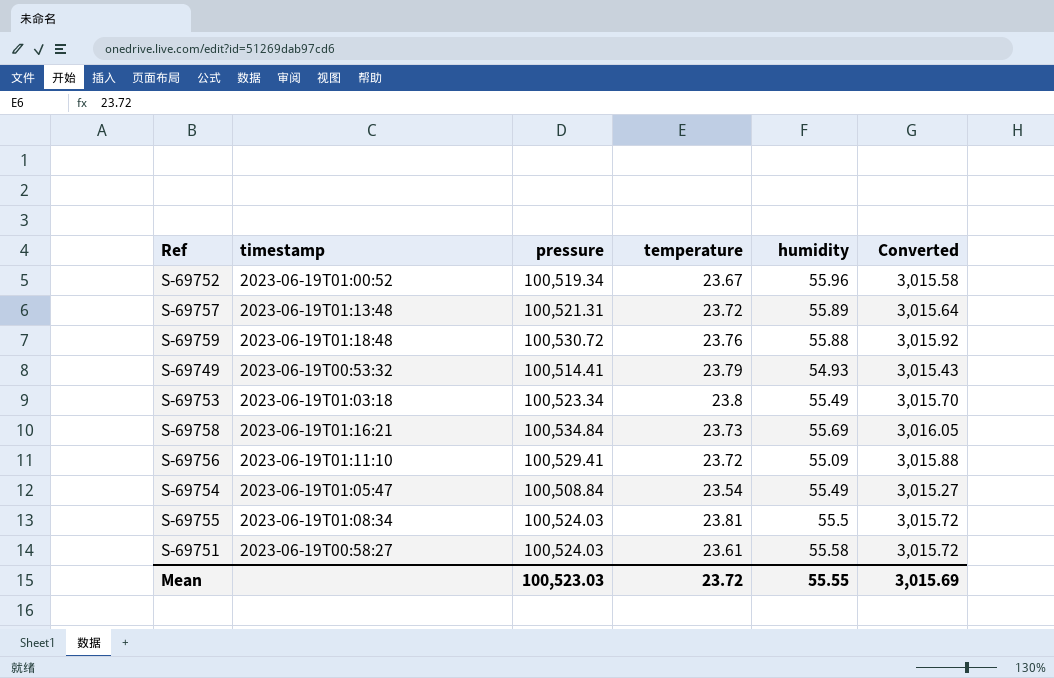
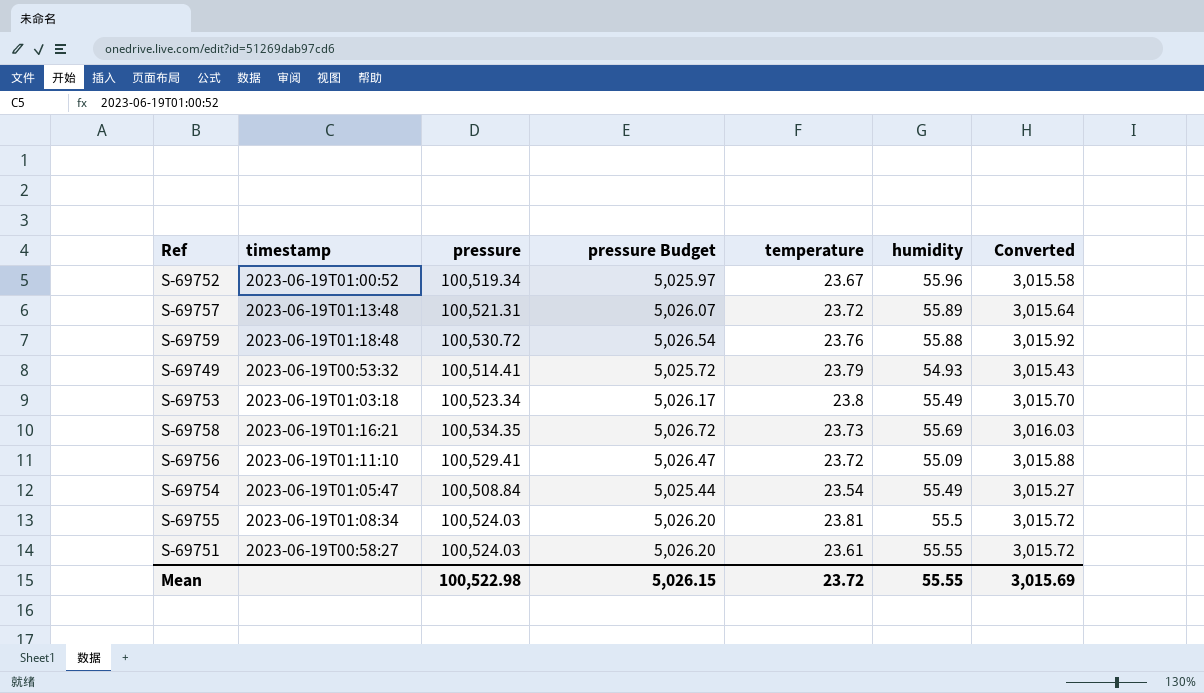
column pressure Budget | formula: none -> [pressure] * 0.05
S-69758 | pressure: 100,534.84 -> 100,534.35
S-69758 | Converted: 3,016.05 -> 3,016.03
S-69751 | humidity: 55.58 -> 55.55
Mean | pressure: 100,523.03 -> 100,522.98

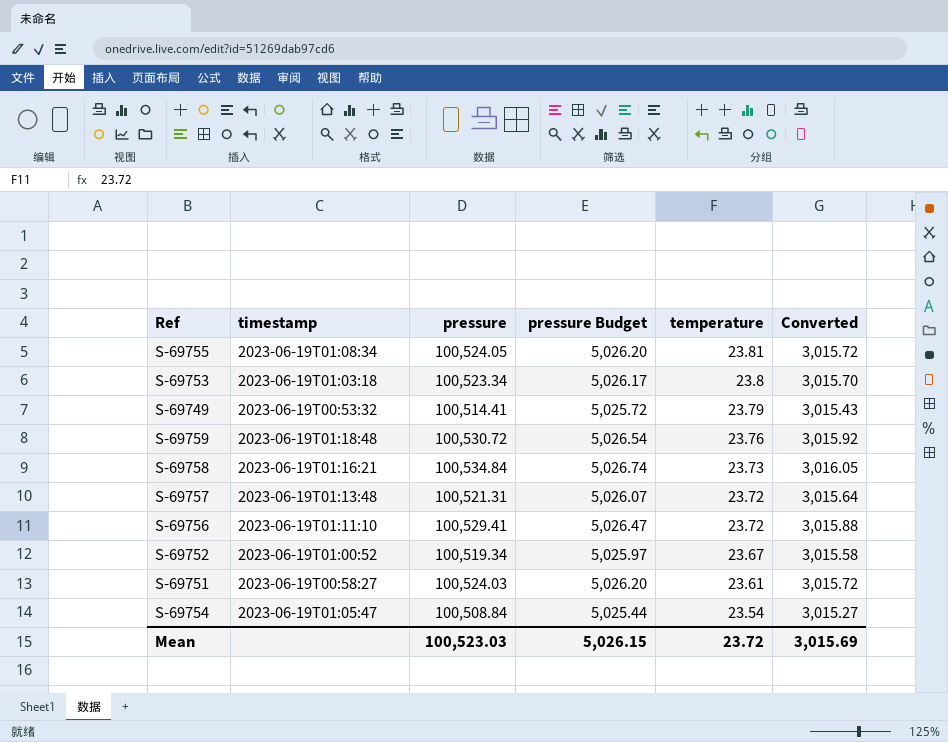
row order: none -> temperature descending
column humidity | position: 6 -> none
S-69755 | pressure: 100,524.03 -> 100,524.05
S-69758 | pressure: 100,534.35 -> 100,534.84
S-69758 | pressure Budget: 5,026.72 -> 5,026.74
S-69758 | Converted: 3,016.03 -> 3,016.05
Mean | pressure: 100,522.98 -> 100,523.03

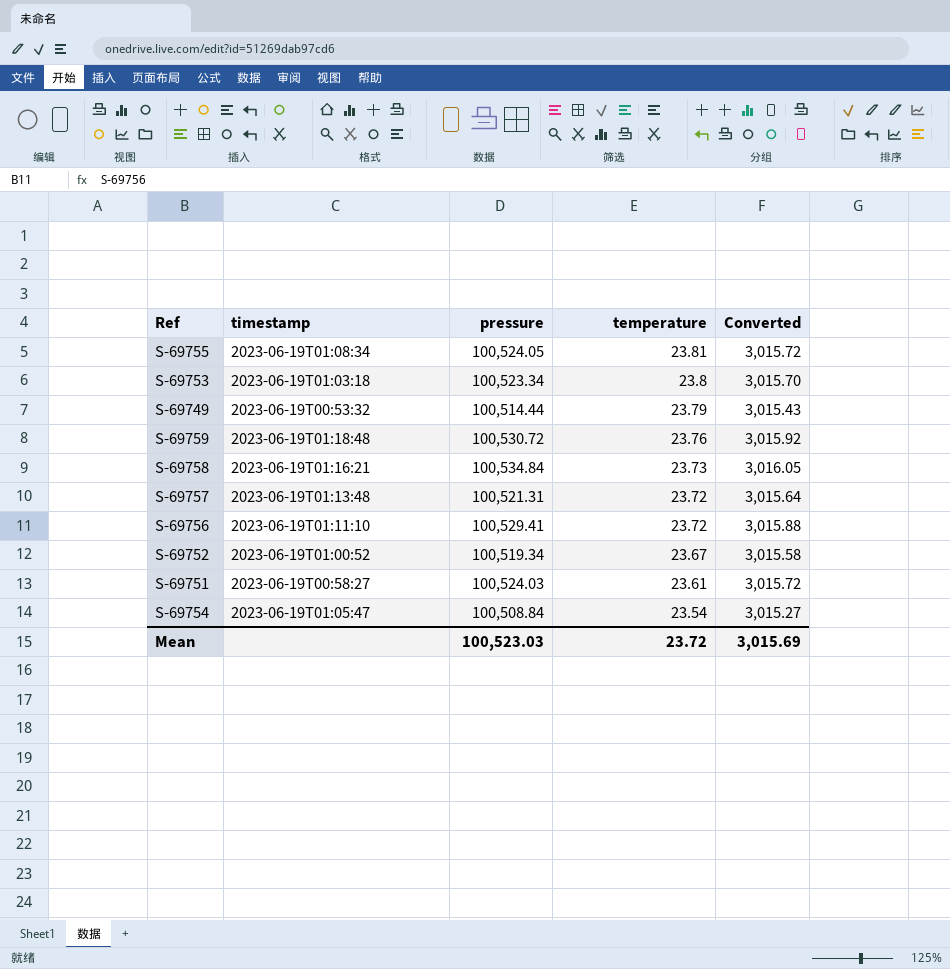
column pressure Budget | formula: [pressure] * 0.05 -> none
S-69749 | pressure: 100,514.41 -> 100,514.44

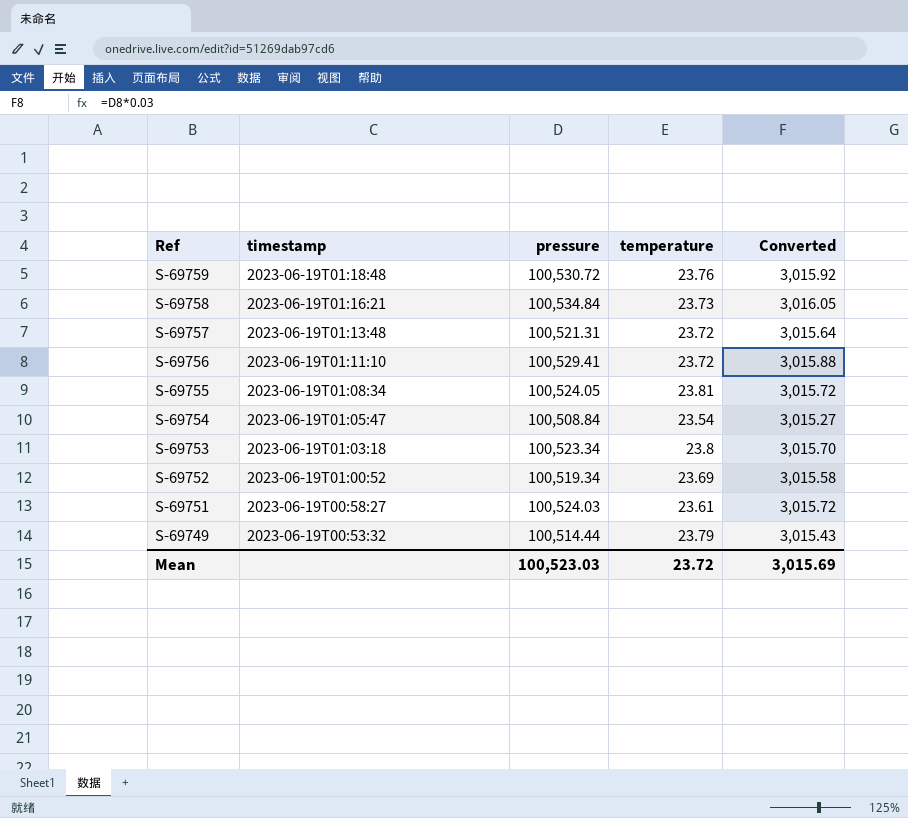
row order: temperature descending -> Ref descending
S-69752 | temperature: 23.67 -> 23.69

